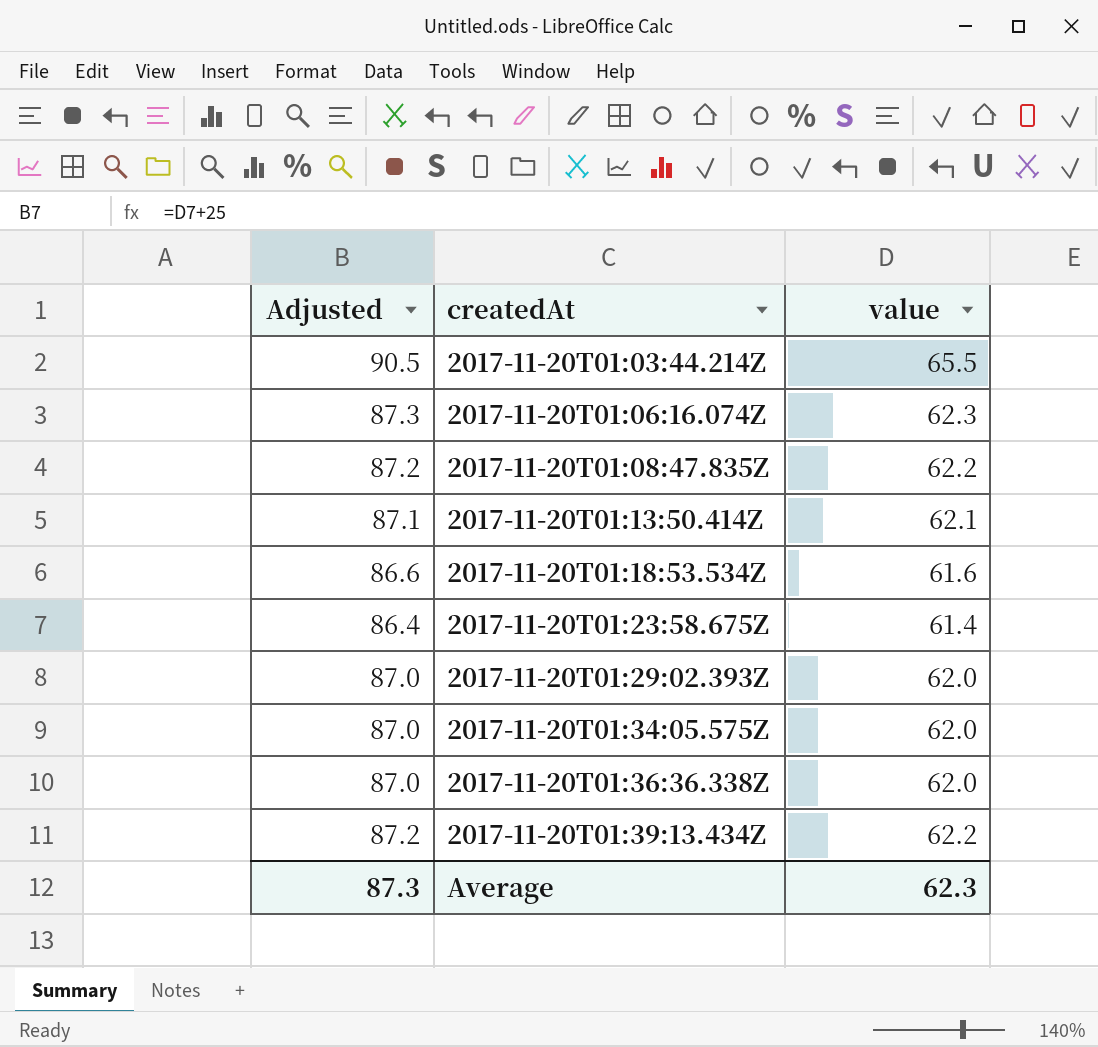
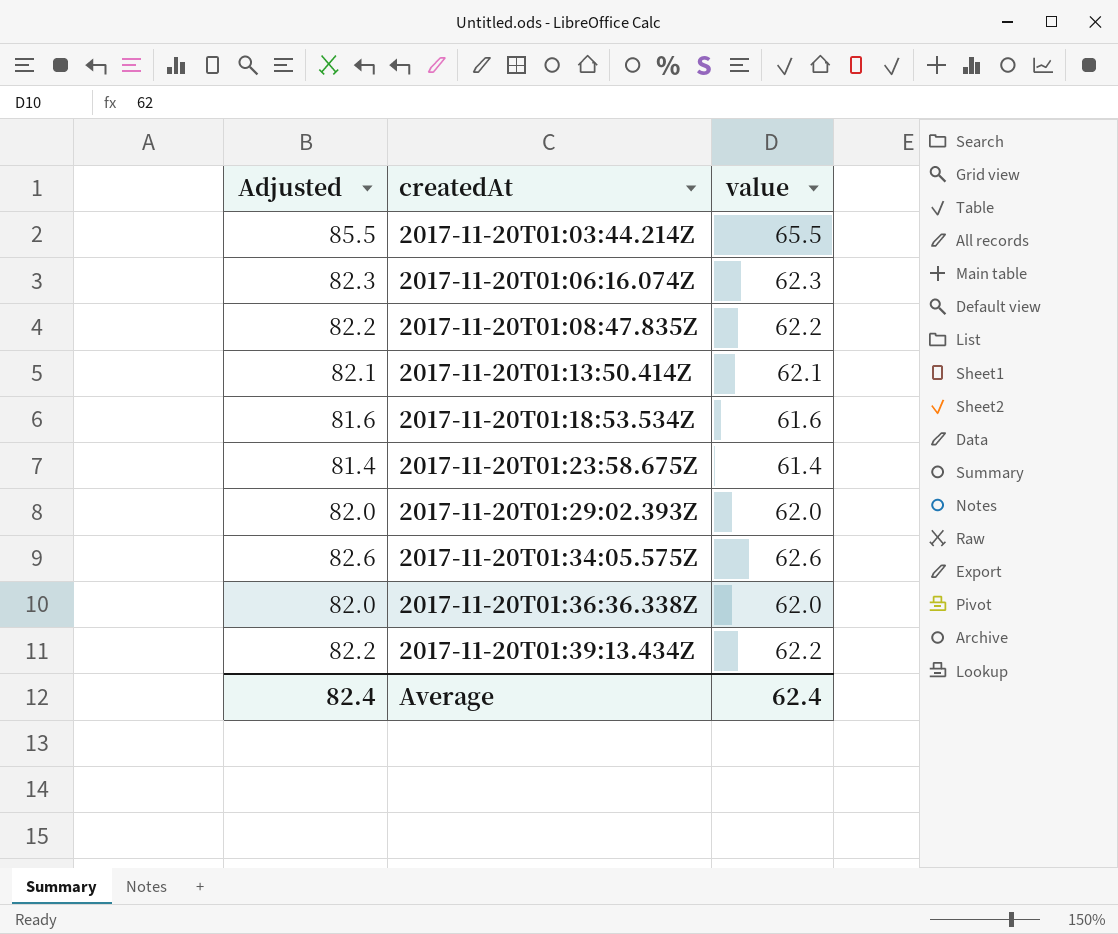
column Adjusted | formula: [value] + 25 -> [value] + 20
2017-11-20T01:34:05.575Z | value: 62.0 -> 62.6
Average | Adjusted: 87.3 -> 82.4
Average | value: 62.3 -> 62.4

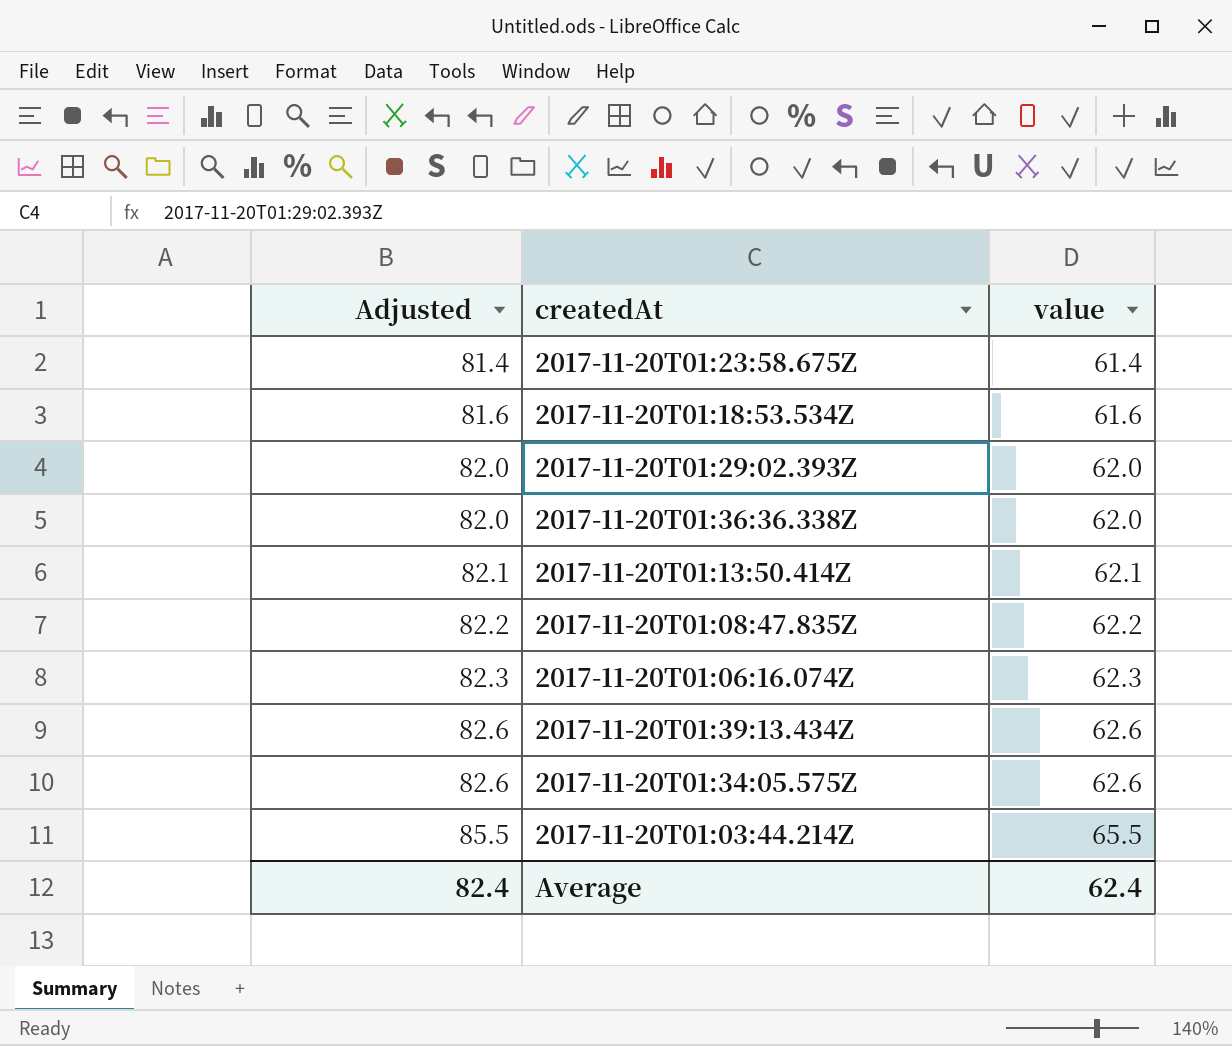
row order: createdAt ascending -> Adjusted ascending
2017-11-20T01:39:13.434Z | Adjusted: 82.2 -> 82.6
2017-11-20T01:39:13.434Z | value: 62.2 -> 62.6

